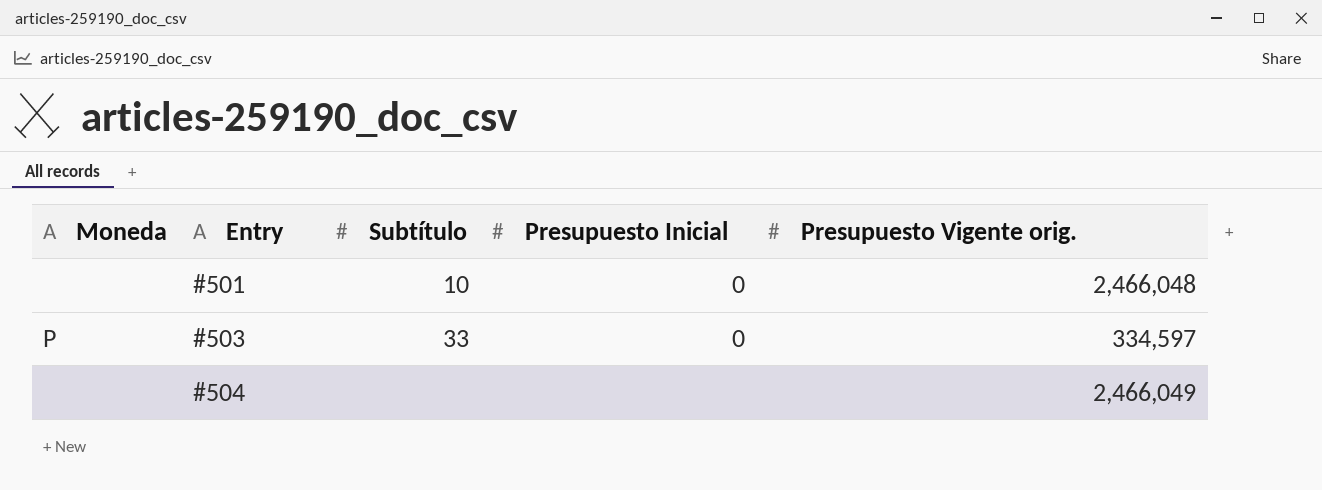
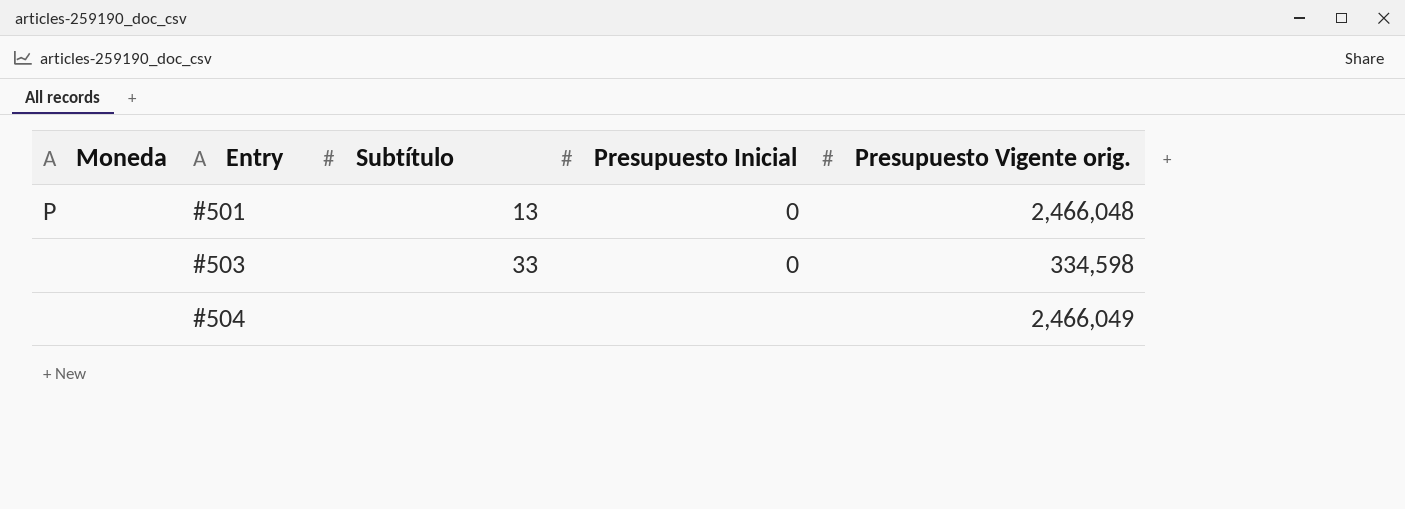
#501 | Moneda: none -> P
#501 | Subtítulo: 10 -> 13
#503 | Moneda: P -> none
#503 | Presupuesto Vigente orig.: 334,597 -> 334,598

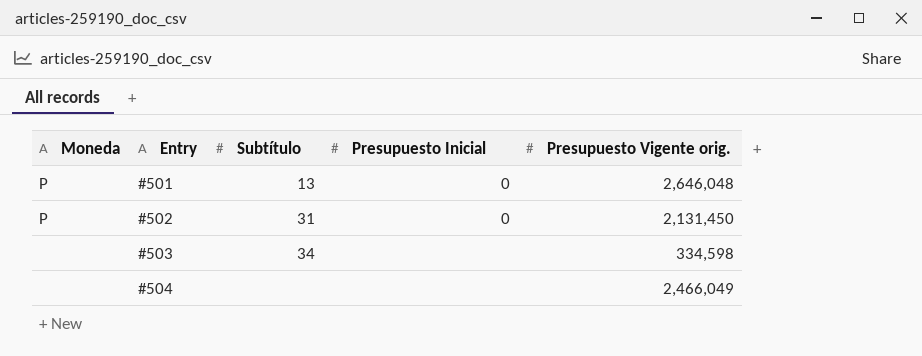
#501 | Presupuesto Vigente orig.: 2,466,048 -> 2,646,048
row #502: none -> P | 31 | 0 | 2,131,450
#503 | Subtítulo: 33 -> 34
#503 | Presupuesto Inicial: 0 -> none

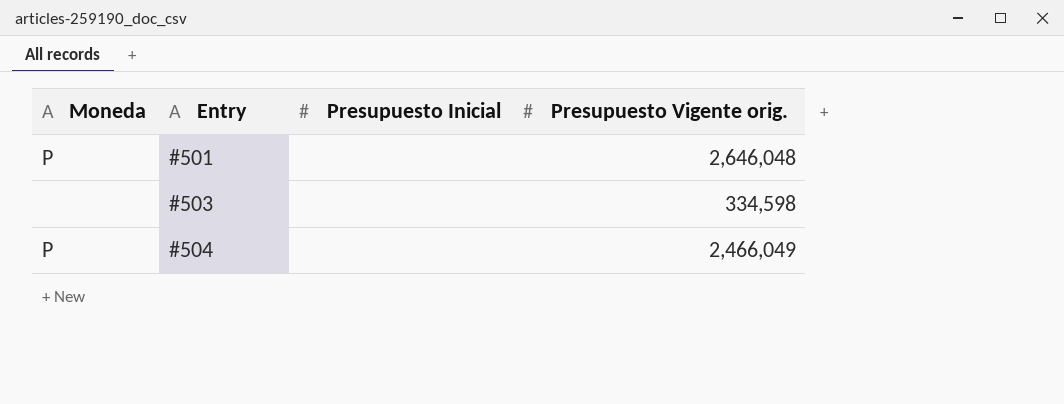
column Subtítulo | position: 3 -> none
row #502: P | 31 | 0 | 2,131,450 -> none
#501 | Presupuesto Inicial: 0 -> none
#504 | Moneda: none -> P

